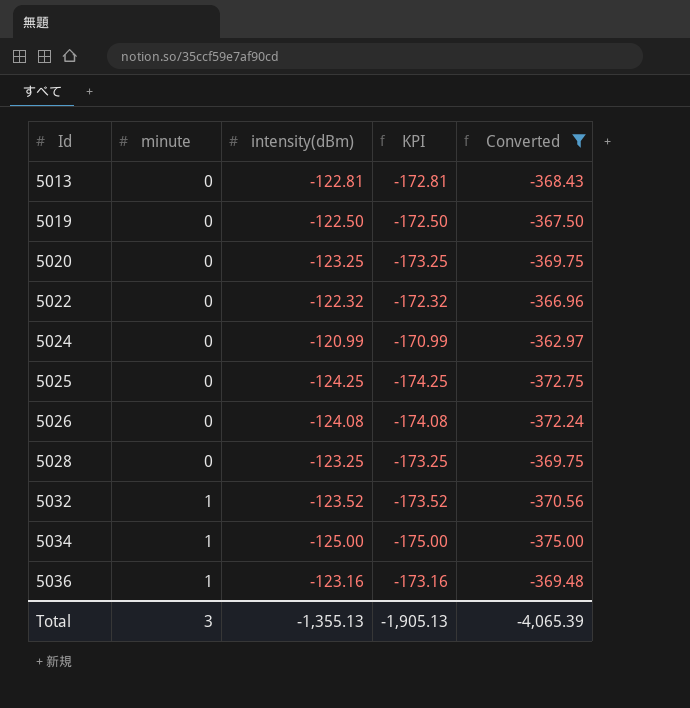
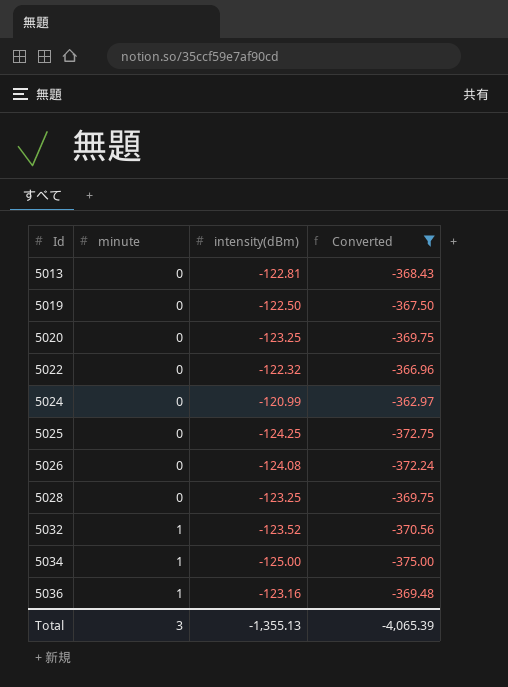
column KPI | formula: [intensity(dBm)] - 50 -> none

